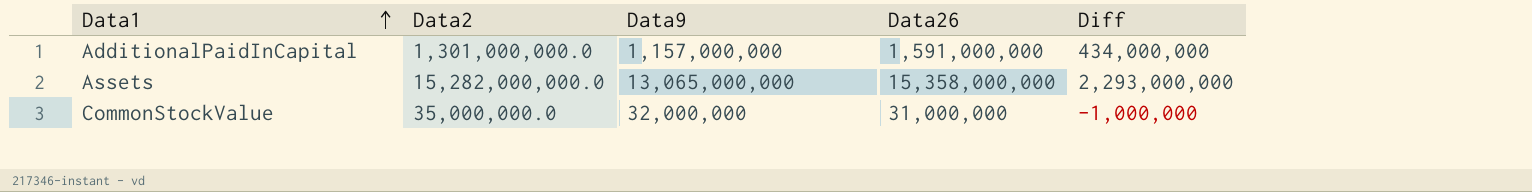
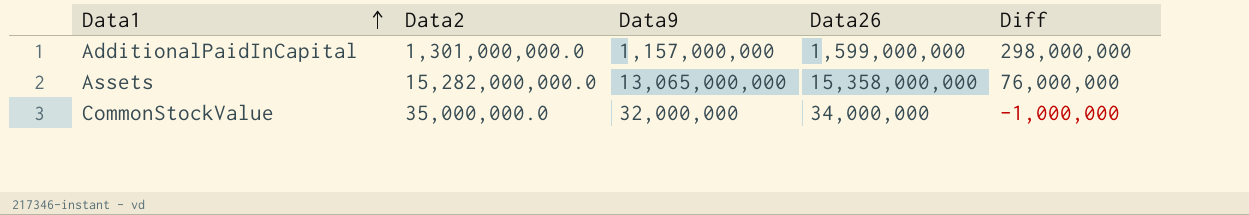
column Diff | formula: [Data26] - [Data9] -> [Data26] - [Data2]
AdditionalPaidInCapital | Data26: 1,591,000,000 -> 1,599,000,000
CommonStockValue | Data26: 31,000,000 -> 34,000,000

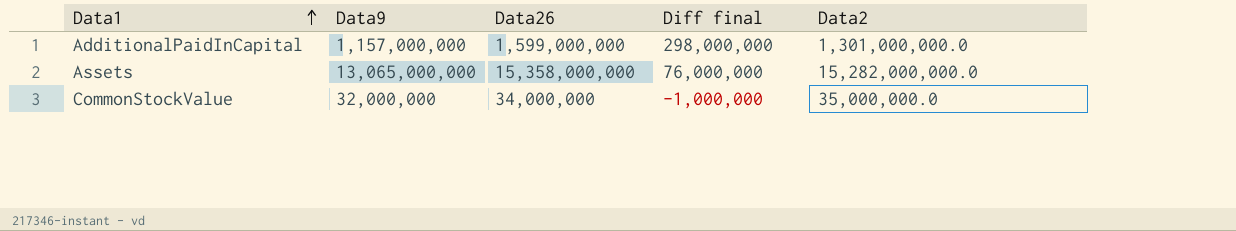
column name: Diff -> Diff final
column Data2 | position: 2 -> 5

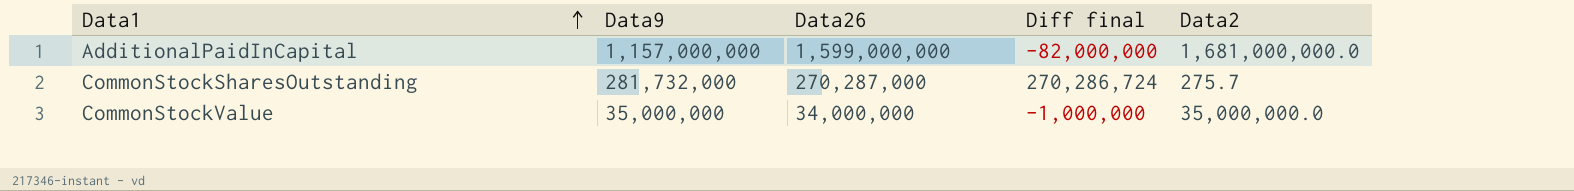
row Assets: 13,065,000,000 | 15,358,000,000 | 76,000,000 | 15,282,000,000.0 -> none
AdditionalPaidInCapital | Diff final: 298,000,000 -> -82,000,000
AdditionalPaidInCapital | Data2: 1,301,000,000.0 -> 1,681,000,000.0
row CommonStockSharesOutstanding: none -> 281,732,000 | 270,287,000 | 270,286,724 | 275.7
CommonStockValue | Data9: 32,000,000 -> 35,000,000

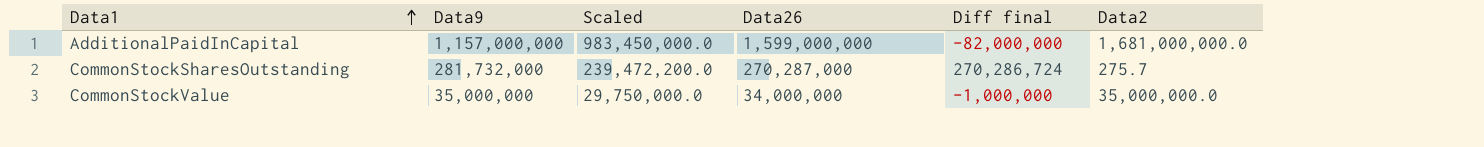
column Scaled | formula: none -> [Data9] * 0.85

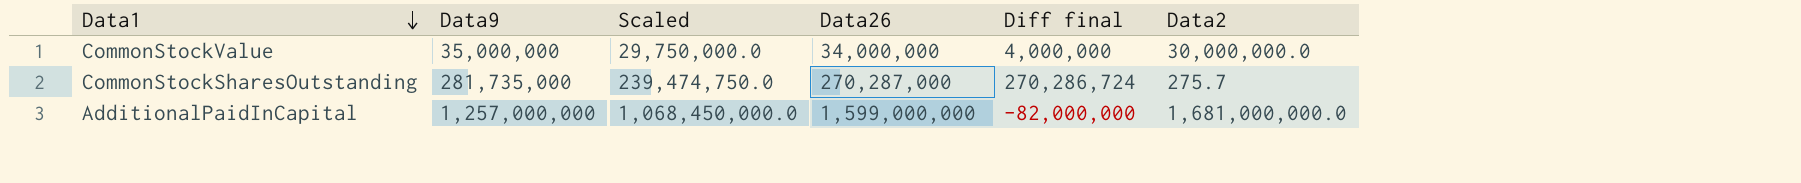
row order: Data1 ascending -> Data1 descending
CommonStockValue | Diff final: -1,000,000 -> 4,000,000
CommonStockValue | Data2: 35,000,000.0 -> 30,000,000.0
CommonStockSharesOutstanding | Data9: 281,732,000 -> 281,735,000
CommonStockSharesOutstanding | Scaled: 239,472,200.0 -> 239,474,750.0
AdditionalPaidInCapital | Data9: 1,157,000,000 -> 1,257,000,000
AdditionalPaidInCapital | Scaled: 983,450,000.0 -> 1,068,450,000.0

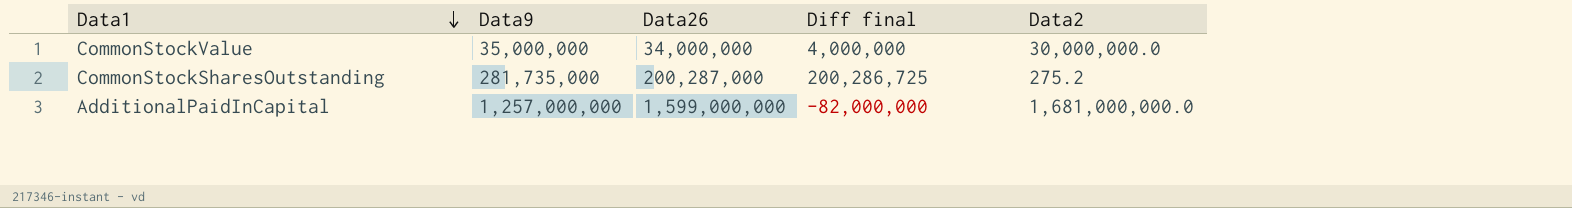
column Scaled | formula: [Data9] * 0.85 -> none
CommonStockSharesOutstanding | Data26: 270,287,000 -> 200,287,000
CommonStockSharesOutstanding | Diff final: 270,286,724 -> 200,286,725
CommonStockSharesOutstanding | Data2: 275.7 -> 275.2

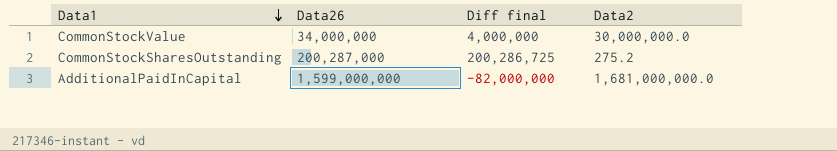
column Data9 | position: 2 -> none

